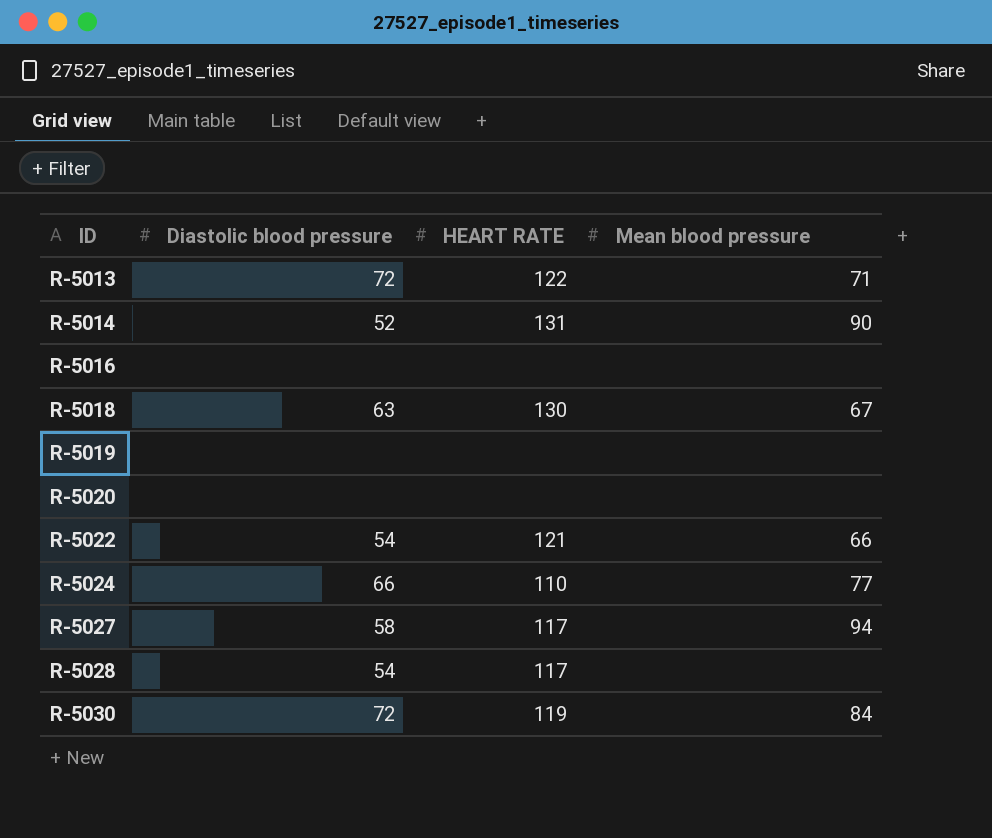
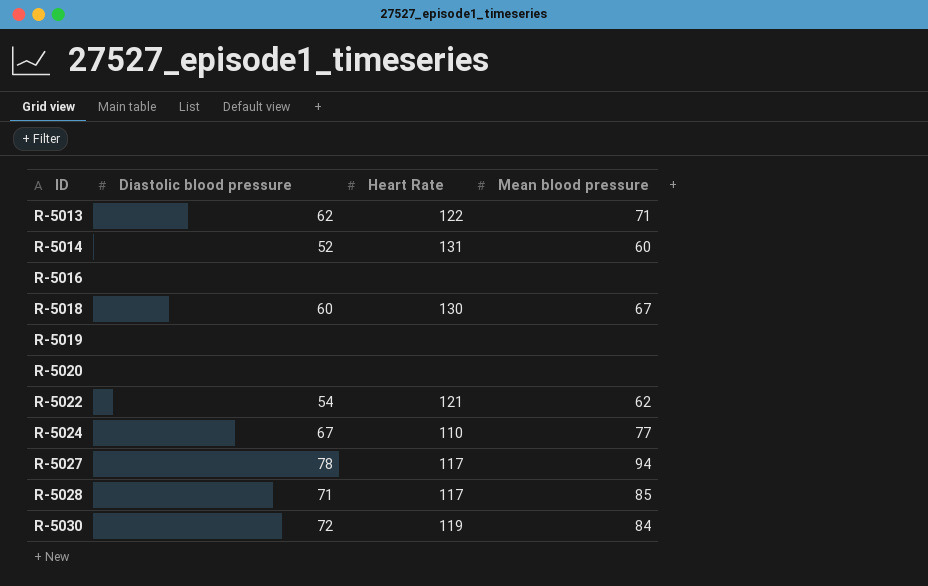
column name: HEART RATE -> Heart Rate
R-5013 | Diastolic blood pressure: 72 -> 62
R-5014 | Mean blood pressure: 90 -> 60
R-5018 | Diastolic blood pressure: 63 -> 60
R-5022 | Mean blood pressure: 66 -> 62
R-5024 | Diastolic blood pressure: 66 -> 67
R-5027 | Diastolic blood pressure: 58 -> 78
R-5028 | Diastolic blood pressure: 54 -> 71
R-5028 | Mean blood pressure: none -> 85

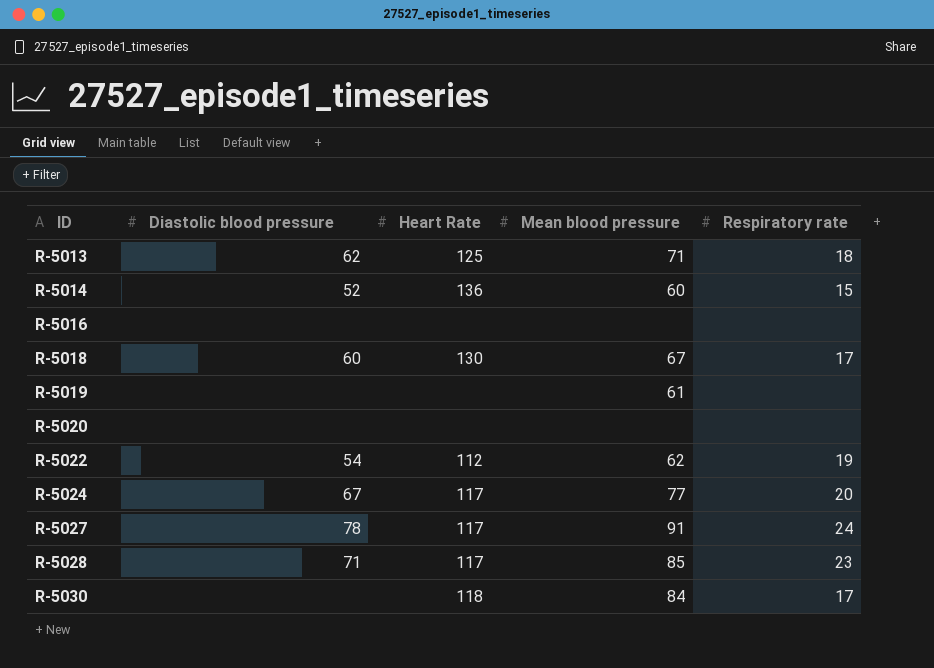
column Respiratory rate | position: none -> 5
R-5013 | Heart Rate: 122 -> 125
R-5014 | Heart Rate: 131 -> 136
R-5019 | Mean blood pressure: none -> 61
R-5022 | Heart Rate: 121 -> 112
R-5024 | Heart Rate: 110 -> 117
R-5027 | Mean blood pressure: 94 -> 91
R-5030 | Diastolic blood pressure: 72 -> none
R-5030 | Heart Rate: 119 -> 118

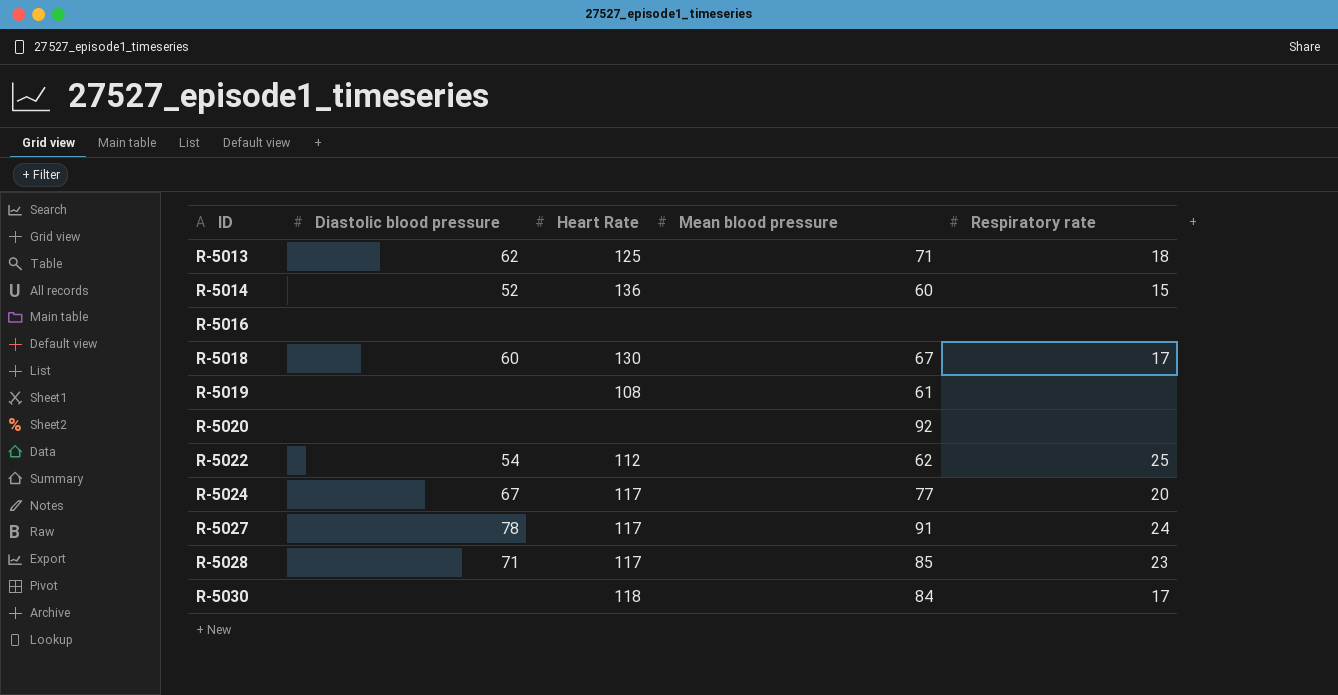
R-5019 | Heart Rate: none -> 108
R-5020 | Mean blood pressure: none -> 92
R-5022 | Respiratory rate: 19 -> 25

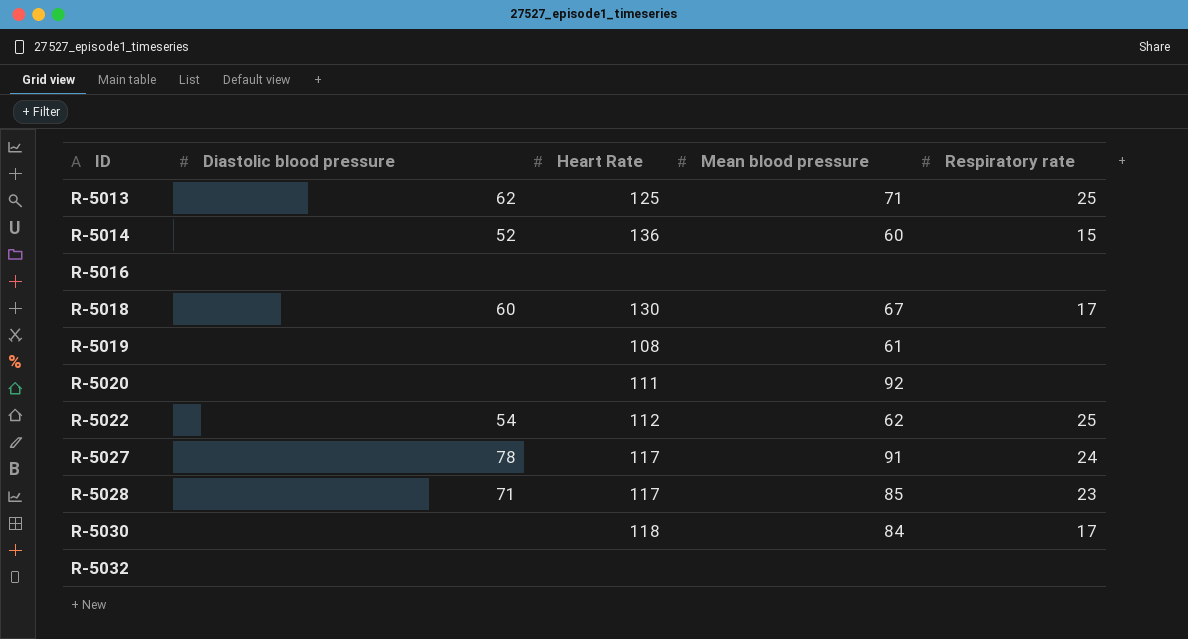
row R-5024: 67 | 117 | 77 | 20 -> none
R-5013 | Respiratory rate: 18 -> 25
R-5020 | Heart Rate: none -> 111
row R-5032: none -> none | none | none | none

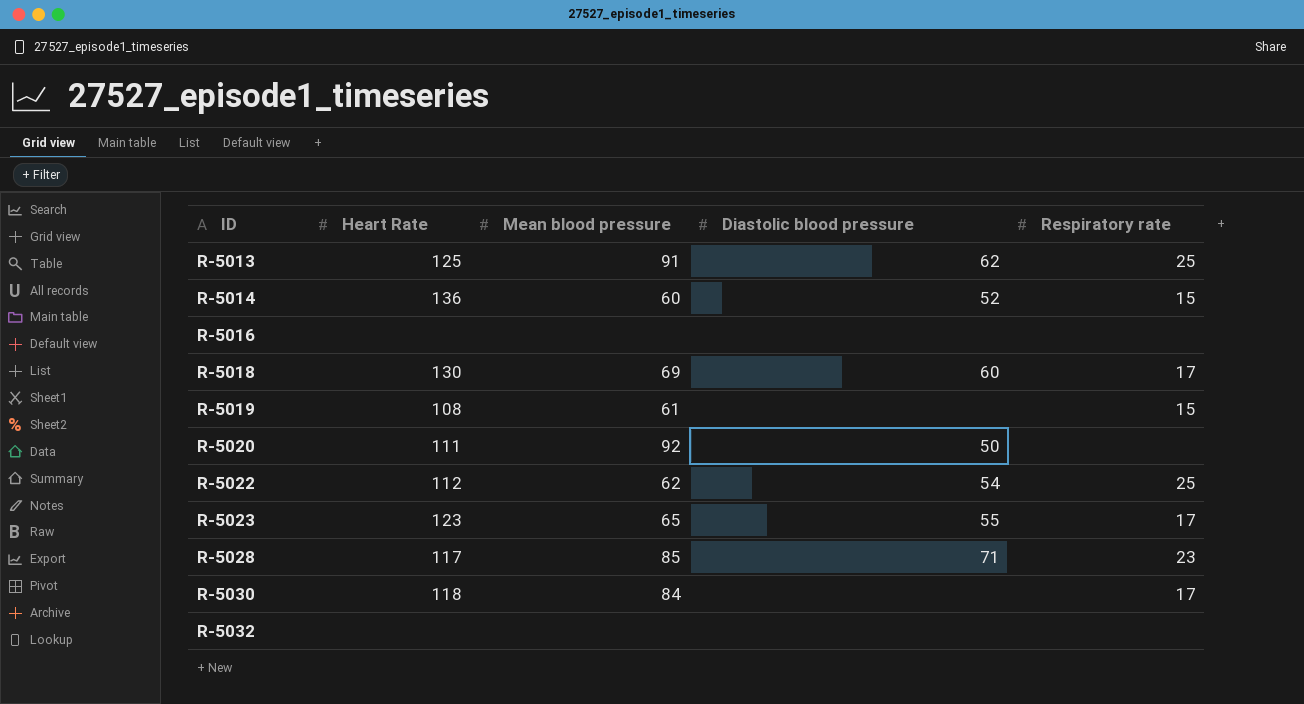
column Diastolic blood pressure | position: 2 -> 4
row R-5027: 78 | 117 | 91 | 24 -> none
R-5013 | Mean blood pressure: 71 -> 91
R-5018 | Mean blood pressure: 67 -> 69
R-5019 | Respiratory rate: none -> 15
R-5020 | Diastolic blood pressure: none -> 50
row R-5023: none -> 123 | 65 | 55 | 17

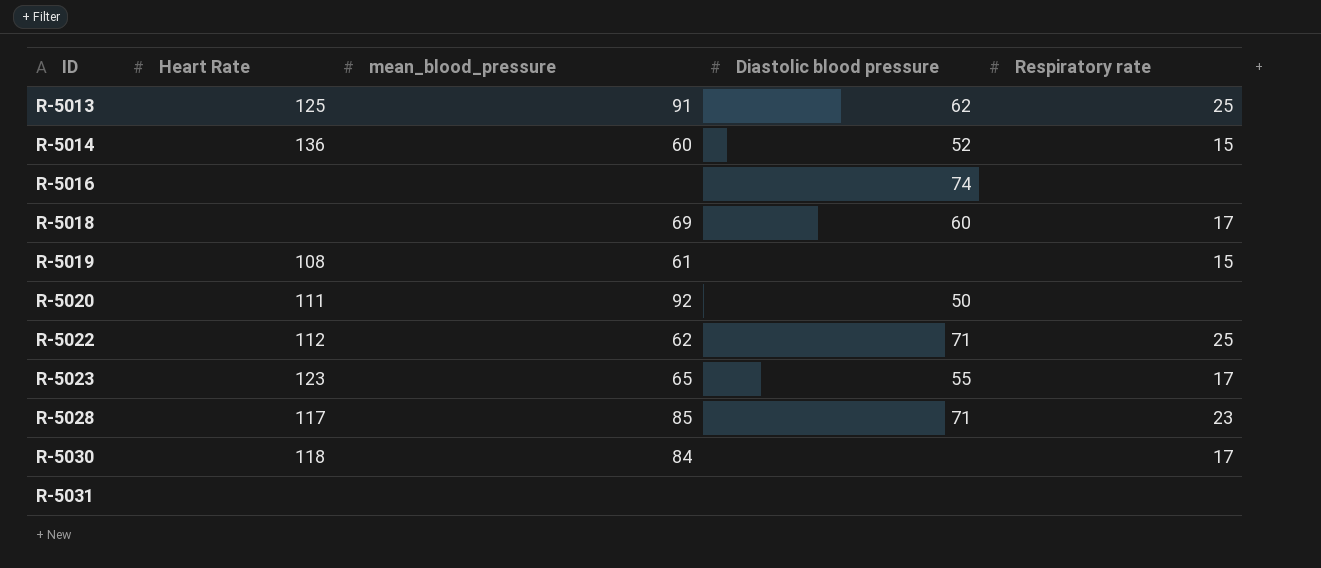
column name: Mean blood pressure -> mean_blood_pressure
row R-5032: none | none | none | none -> none
R-5016 | Diastolic blood pressure: none -> 74
R-5018 | Heart Rate: 130 -> none
R-5022 | Diastolic blood pressure: 54 -> 71
row R-5031: none -> none | none | none | none

